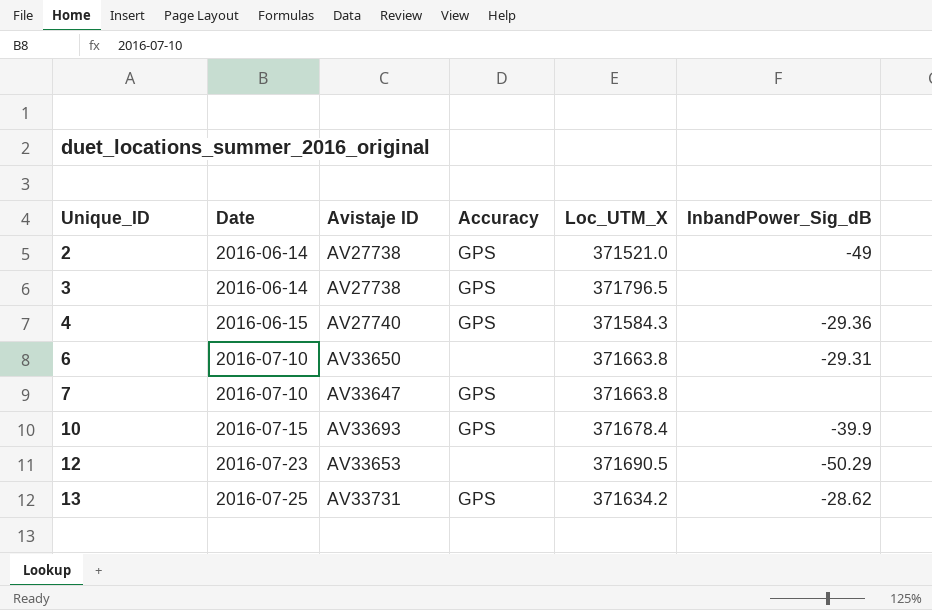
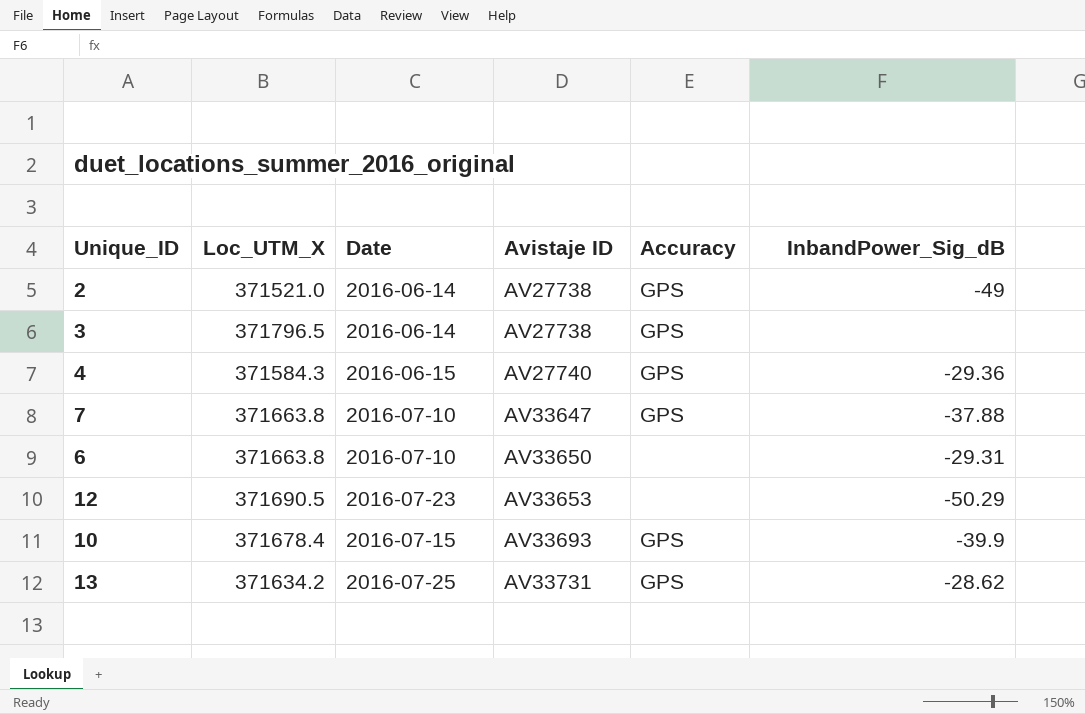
row order: Unique_ID ascending -> Avistaje ID ascending
column Loc_UTM_X | position: 5 -> 2
7 | InbandPower_Sig_dB: none -> -37.88

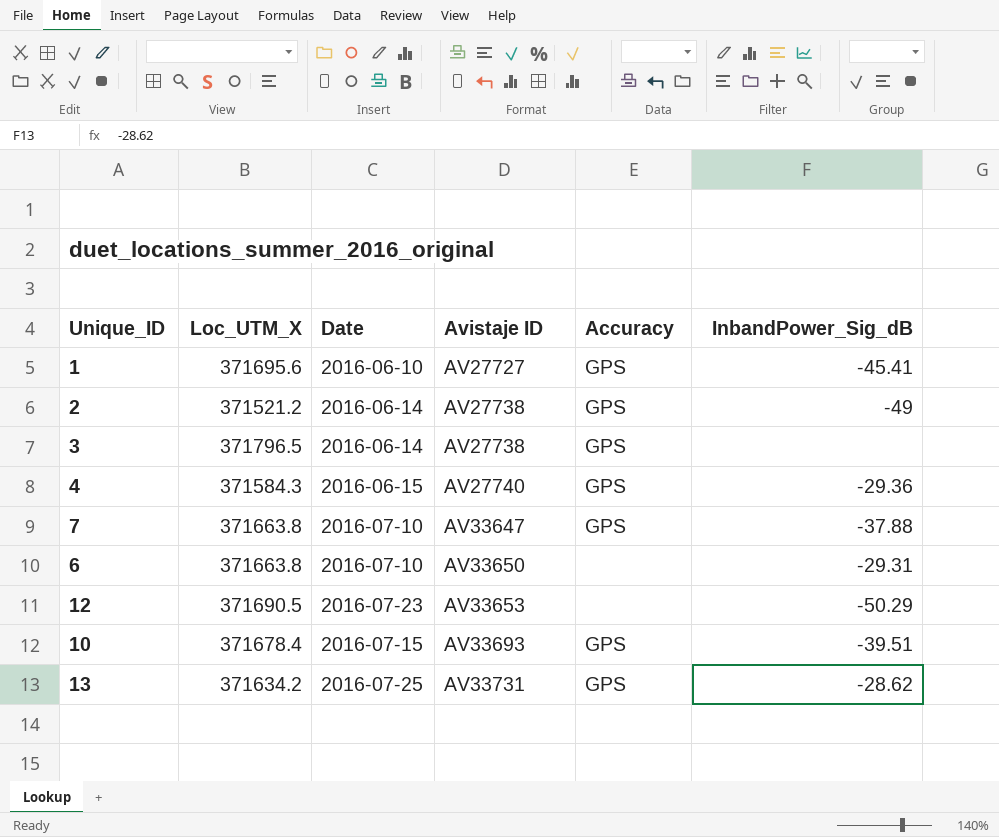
row 1: none -> 371695.6 | 2016-06-10 | AV27727 | GPS | -45.41
2 | Loc_UTM_X: 371521.0 -> 371521.2
10 | InbandPower_Sig_dB: -39.9 -> -39.51

